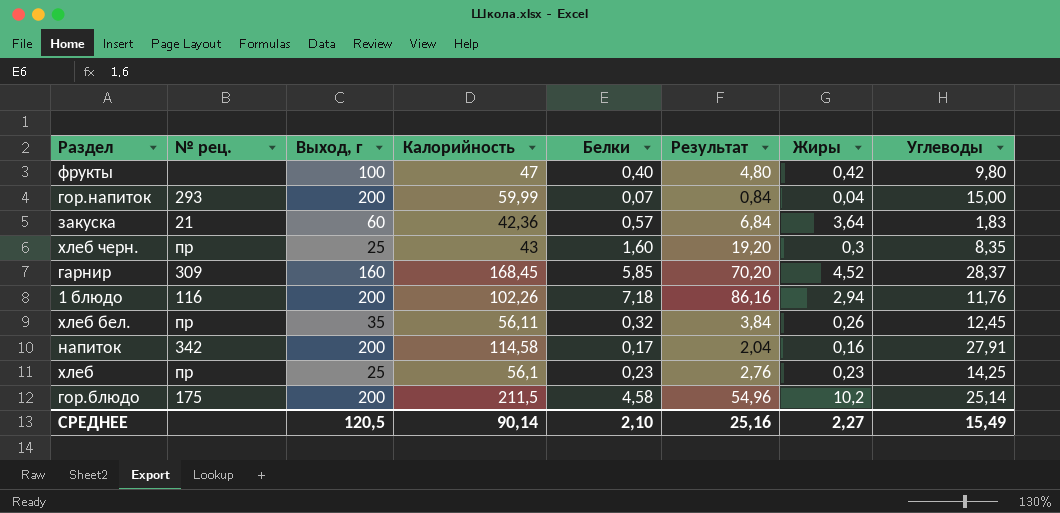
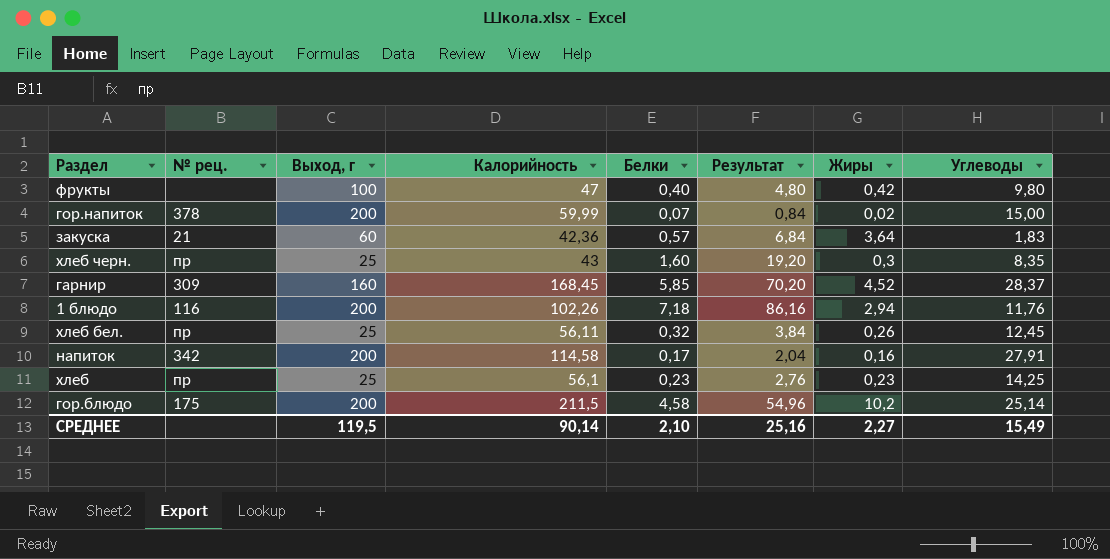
гор.напиток | № рец.: 293 -> 378
гор.напиток | Жиры: 0,04 -> 0,02
хлеб бел. | Выход, г: 35 -> 25
СРЕДНЕЕ | Выход, г: 120,5 -> 119,5

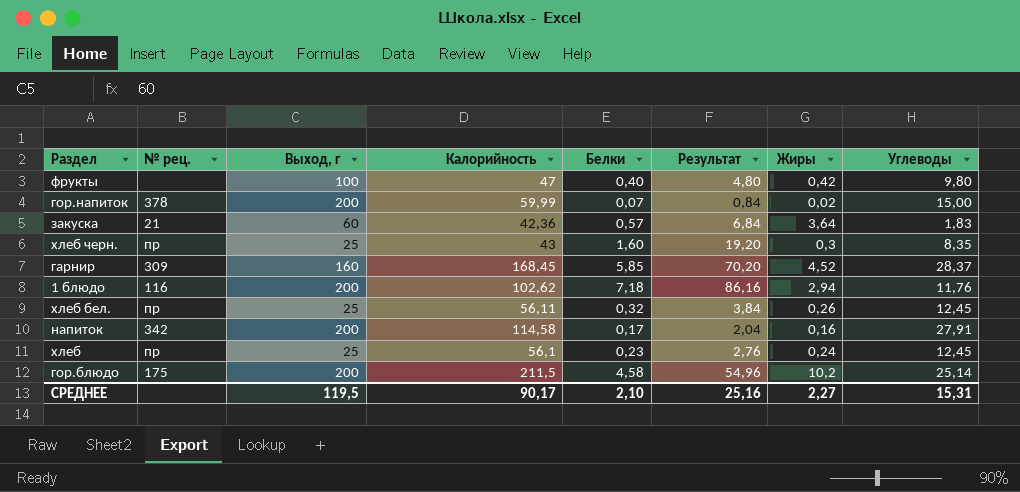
1 блюдо | Калорийность: 102,26 -> 102,62
хлеб | Жиры: 0,23 -> 0,24
хлеб | Углеводы: 14,25 -> 12,45
СРЕДНЕЕ | Калорийность: 90,14 -> 90,17
СРЕДНЕЕ | Углеводы: 15,49 -> 15,31

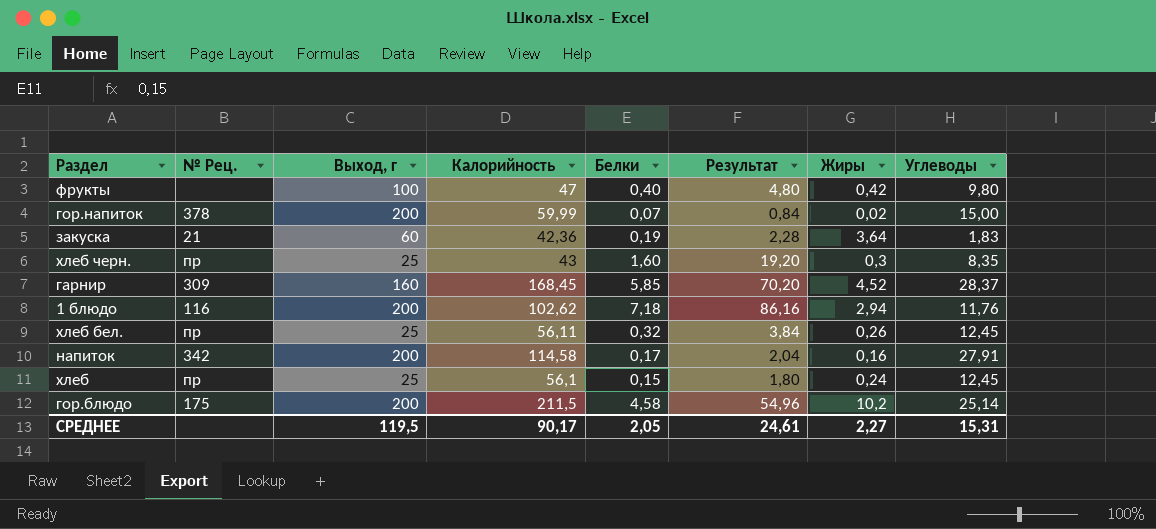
column name: № рец. -> № Рец.
закуска | Белки: 0,57 -> 0,19
закуска | Результат: 6,84 -> 2,28
хлеб | Белки: 0,23 -> 0,15
хлеб | Результат: 2,76 -> 1,80
СРЕДНЕЕ | Белки: 2,10 -> 2,05
СРЕДНЕЕ | Результат: 25,16 -> 24,61

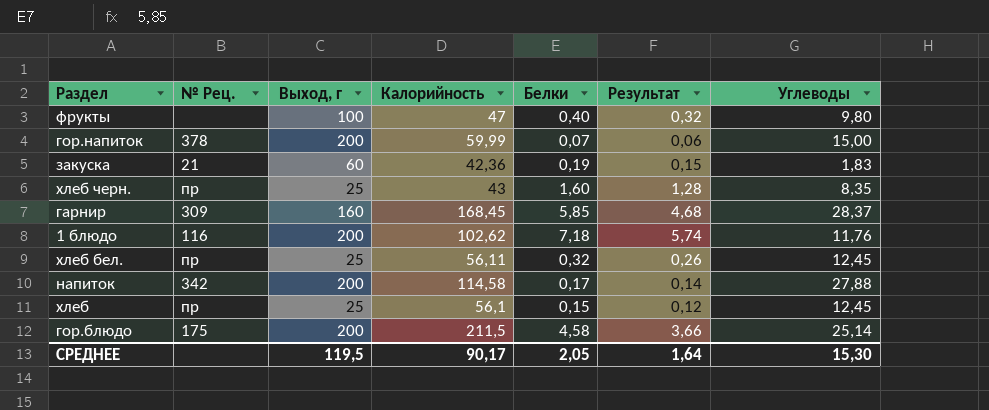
column Жиры | position: 7 -> none
column Результат | formula: [Белки] * 12 -> [Белки] * 0,8
напиток | Углеводы: 27,91 -> 27,88
СРЕДНЕЕ | Результат: 24,61 -> 1,64
СРЕДНЕЕ | Углеводы: 15,31 -> 15,30

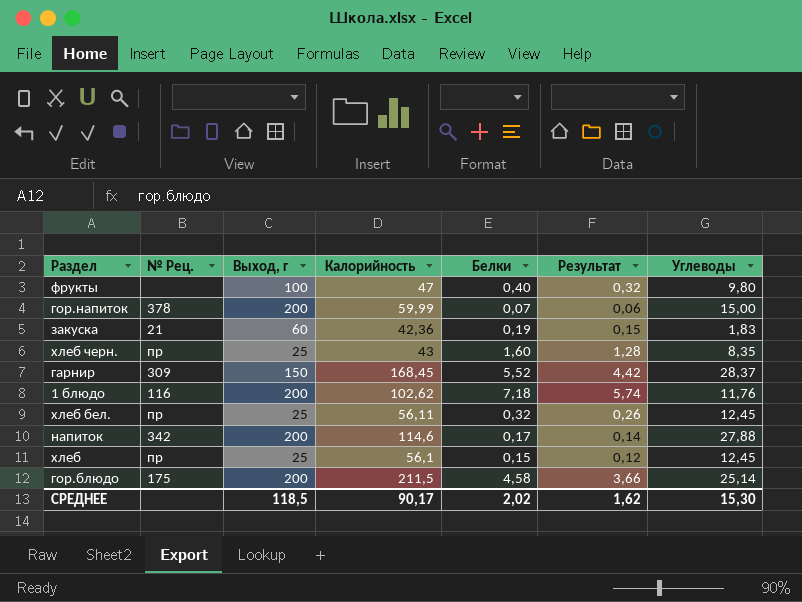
гарнир | Выход, г: 160 -> 150
гарнир | Белки: 5,85 -> 5,52
гарнир | Результат: 4,68 -> 4,42
напиток | Калорийность: 114,58 -> 114,6
СРЕДНЕЕ | Выход, г: 119,5 -> 118,5
СРЕДНЕЕ | Белки: 2,05 -> 2,02
СРЕДНЕЕ | Результат: 1,64 -> 1,62

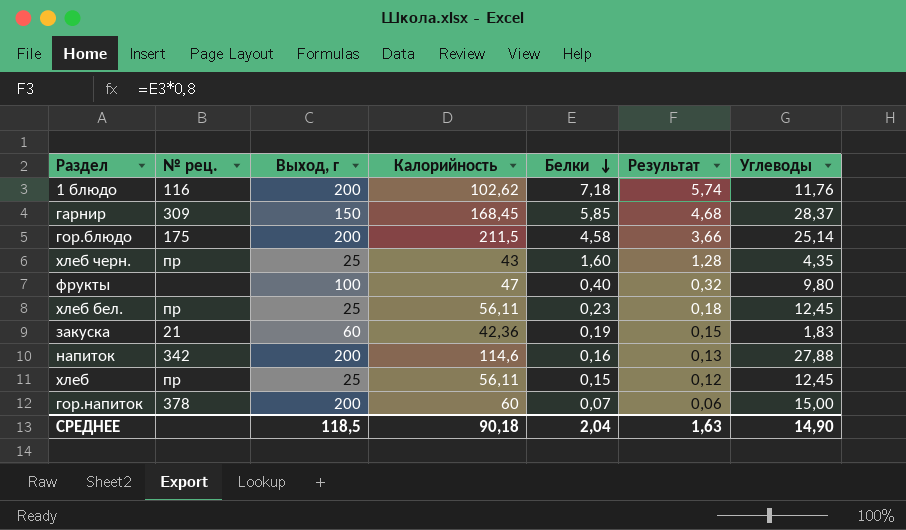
row order: none -> Белки descending
column name: № Рец. -> № рец.
гарнир | Белки: 5,52 -> 5,85
гарнир | Результат: 4,42 -> 4,68
хлеб черн. | Углеводы: 8,35 -> 4,35
хлеб бел. | Белки: 0,32 -> 0,23
хлеб бел. | Результат: 0,26 -> 0,18
напиток | Белки: 0,17 -> 0,16
напиток | Результат: 0,14 -> 0,13
хлеб | Калорийность: 56,1 -> 56,11
гор.напиток | Калорийность: 59,99 -> 60
СРЕДНЕЕ | Калорийность: 90,17 -> 90,18
СРЕДНЕЕ | Белки: 2,02 -> 2,04
СРЕДНЕЕ | Результат: 1,62 -> 1,63
СРЕДНЕЕ | Углеводы: 15,30 -> 14,90

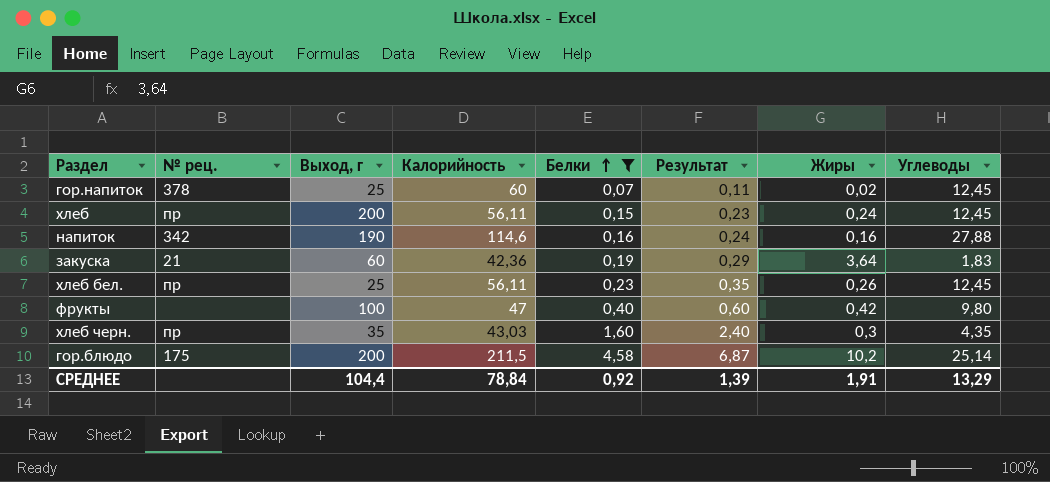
filter: none -> Белки <= 4,58
row order: Белки descending -> Белки ascending
column Результат | formula: [Белки] * 0,8 -> [Белки] * 1,5
column Жиры | position: none -> 7
гор.напиток | Выход, г: 200 -> 25
гор.напиток | Углеводы: 15,00 -> 12,45
хлеб | Выход, г: 25 -> 200
напиток | Выход, г: 200 -> 190
хлеб черн. | Выход, г: 25 -> 35
хлеб черн. | Калорийность: 43 -> 43,03
СРЕДНЕЕ | Выход, г: 118,5 -> 104,4
СРЕДНЕЕ | Калорийность: 90,18 -> 78,84
СРЕДНЕЕ | Белки: 2,04 -> 0,92
СРЕДНЕЕ | Результат: 1,63 -> 1,39
СРЕДНЕЕ | Углеводы: 14,90 -> 13,29

